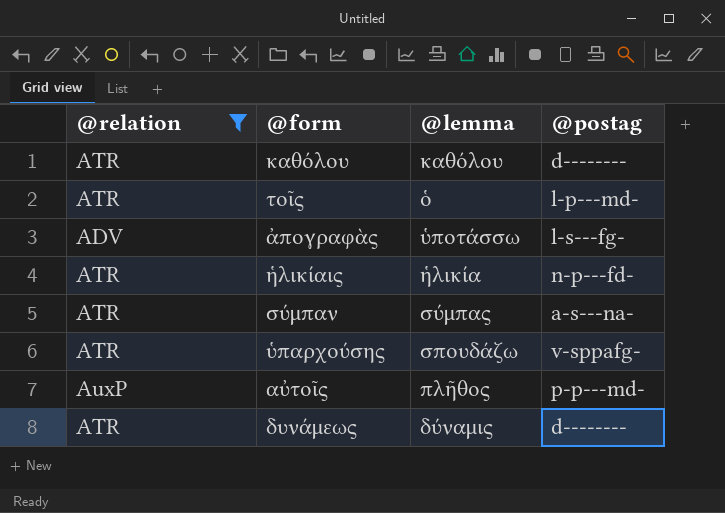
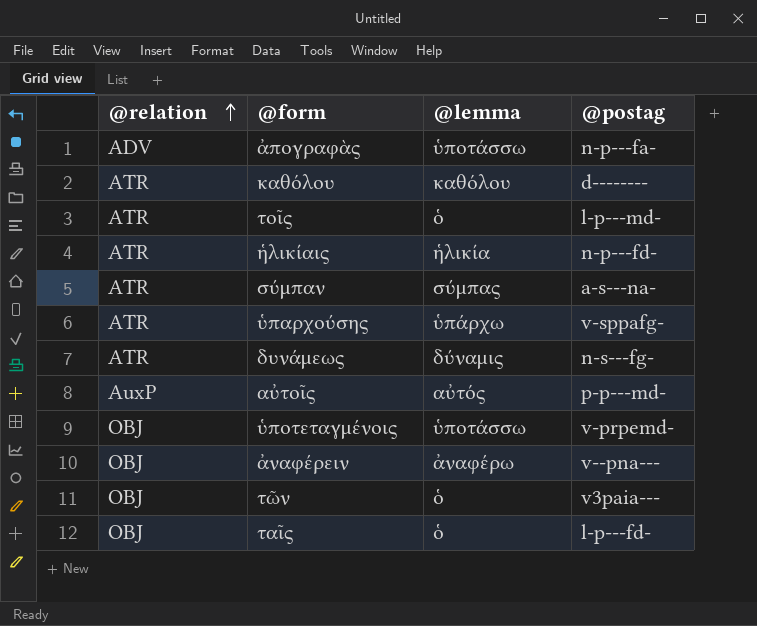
filter: @relation != OBJ -> none
row order: none -> @relation ascending
ἀπογραφὰς | @postag: l-s---fg- -> n-p---fa-
ὑπαρχούσης | @lemma: σπουδάζω -> ὑπάρχω
δυνάμεως | @postag: d-------- -> n-s---fg-
αὐτοῖς | @lemma: πλῆθος -> αὐτός

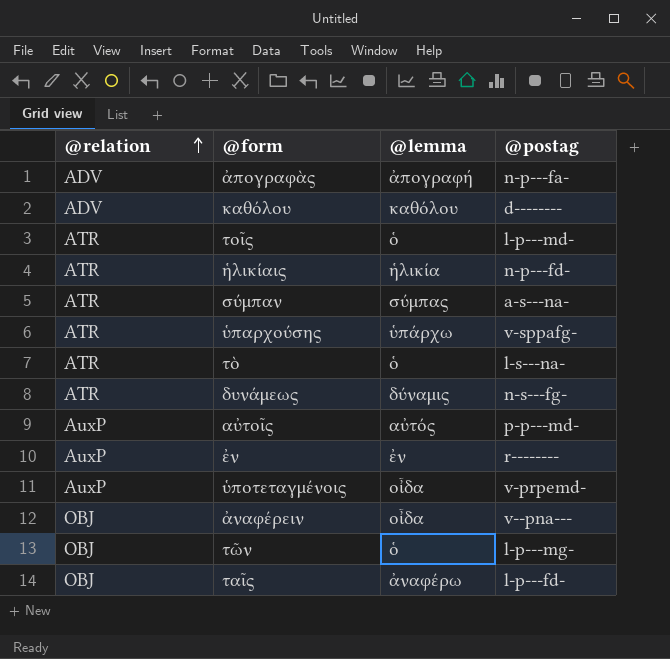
ἀπογραφὰς | @lemma: ὑποτάσσω -> ἀπογραφή
καθόλου | @relation: ATR -> ADV
row τὸ: none -> ATR | ὁ | l-s---na-
row ἐν: none -> AuxP | ἐν | r--------
ὑποτεταγμένοις | @relation: OBJ -> AuxP
ὑποτεταγμένοις | @lemma: ὑποτάσσω -> οἶδα
ἀναφέρειν | @lemma: ἀναφέρω -> οἶδα
τῶν | @postag: v3paia--- -> l-p---mg-
ταῖς | @lemma: ὁ -> ἀναφέρω

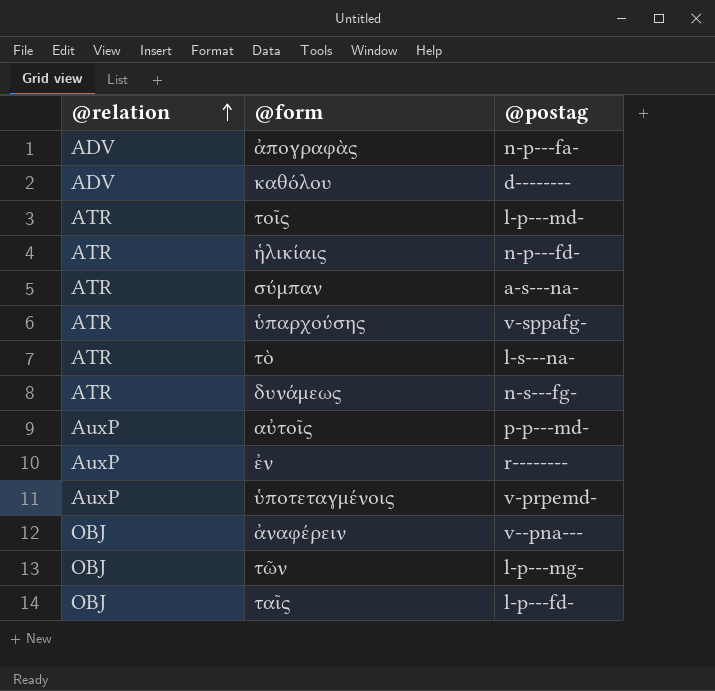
column @lemma | position: 3 -> none

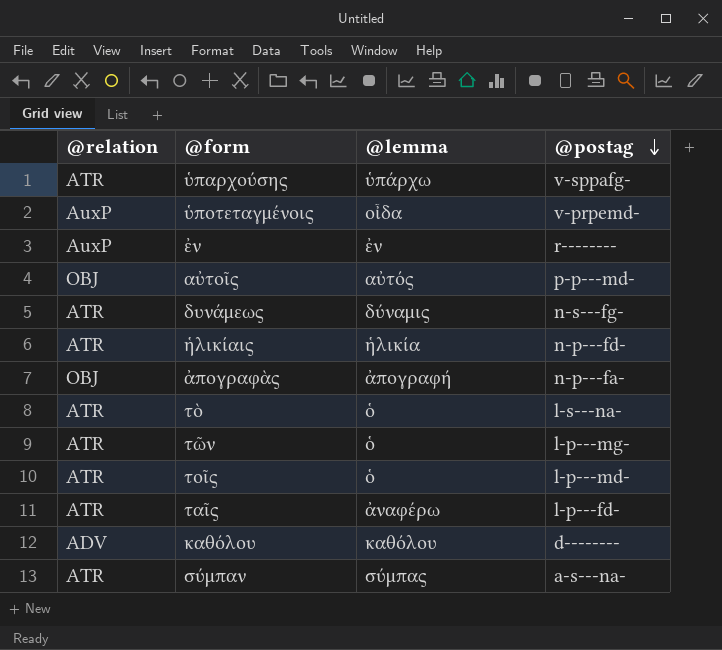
row order: @relation ascending -> @postag descending
column @lemma | position: none -> 3
row ἀναφέρειν: OBJ | v--pna--- -> none
αὐτοῖς | @relation: AuxP -> OBJ
ἀπογραφὰς | @relation: ADV -> OBJ
τῶν | @relation: OBJ -> ATR
ταῖς | @relation: OBJ -> ATR

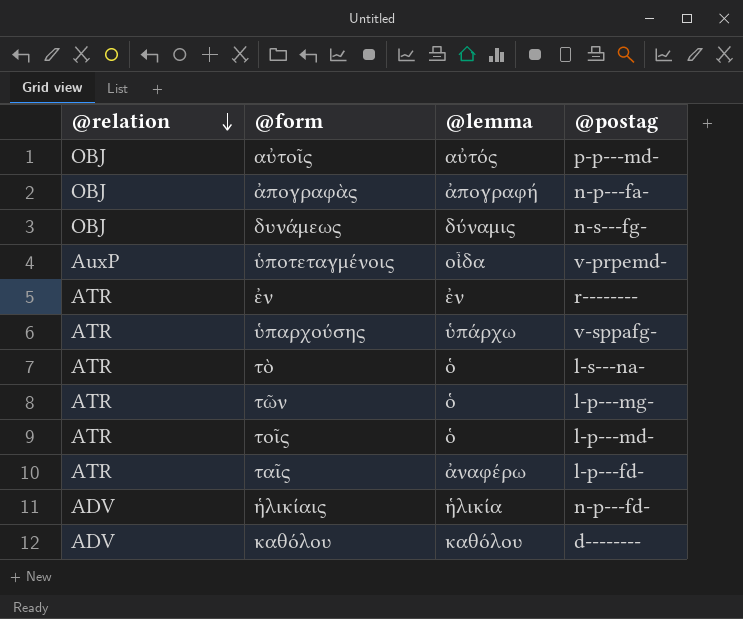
row order: @postag descending -> @relation descending
row σύμπαν: ATR | σύμπας | a-s---na- -> none
δυνάμεως | @relation: ATR -> OBJ
ἐν | @relation: AuxP -> ATR
ἡλικίαις | @relation: ATR -> ADV

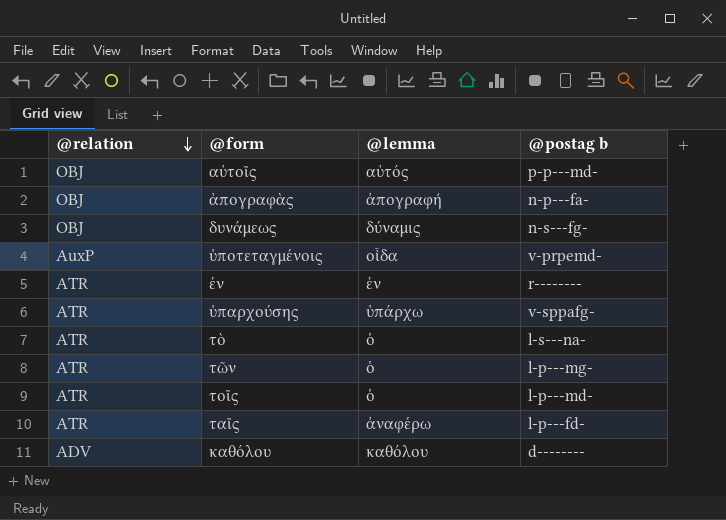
column name: @postag -> @postag b
row ἡλικίαις: ADV | ἡλικία | n-p---fd- -> none

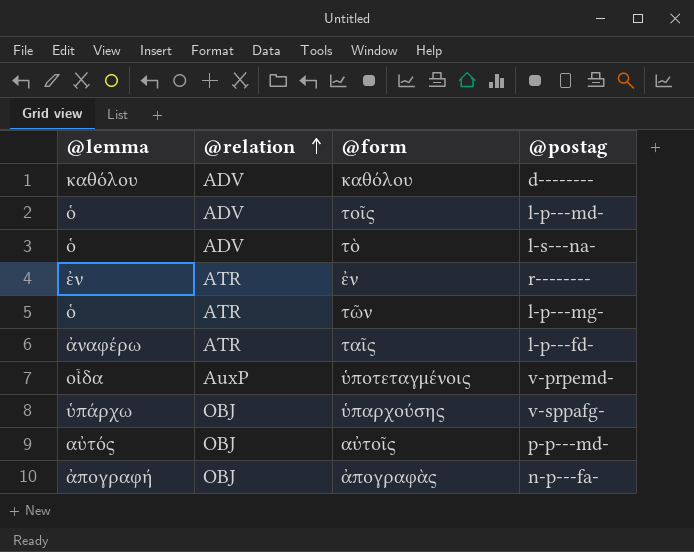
row order: @relation descending -> @relation ascending
column @lemma | position: 3 -> 1
column name: @postag b -> @postag
row δυνάμεως: OBJ | δύναμις | n-s---fg- -> none
τοῖς | @relation: ATR -> ADV
τὸ | @relation: ATR -> ADV
ὑπαρχούσης | @relation: ATR -> OBJ

